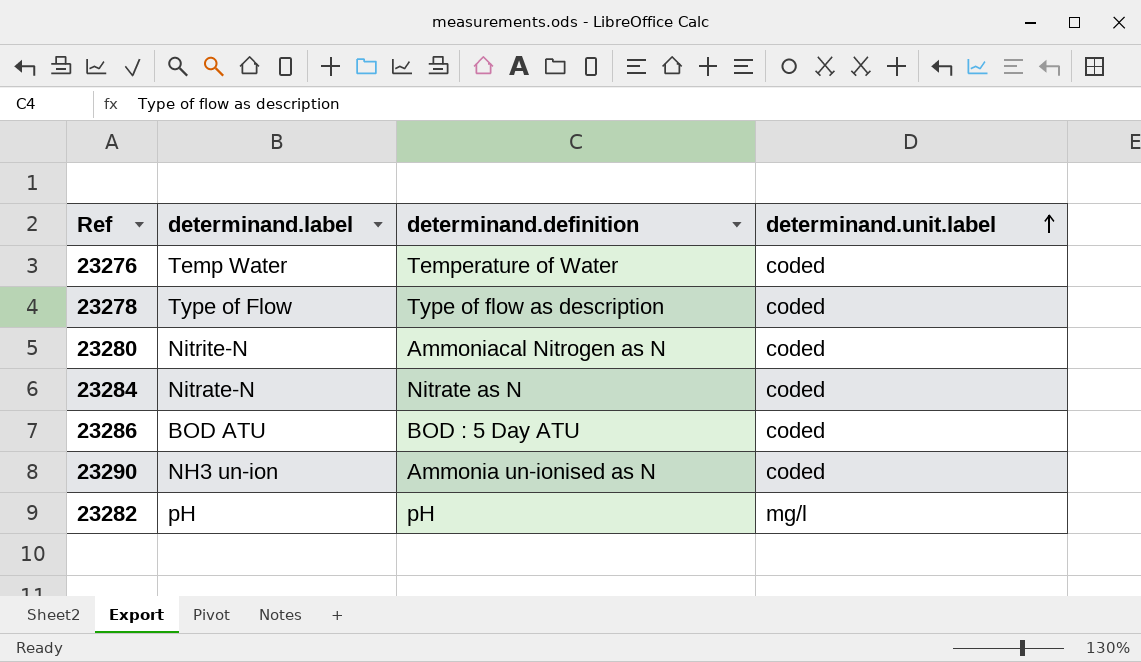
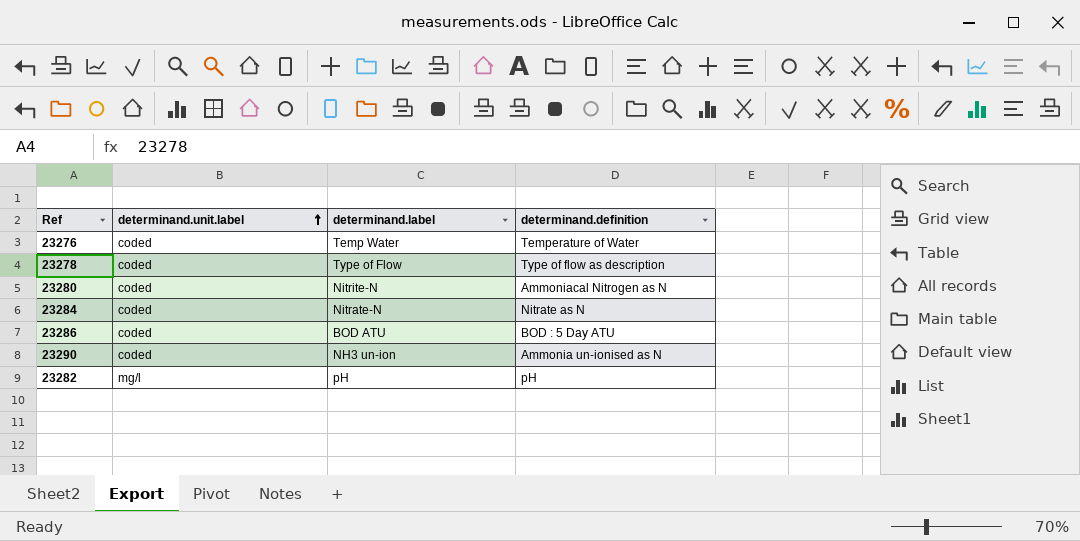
column determinand.unit.label | position: 4 -> 2

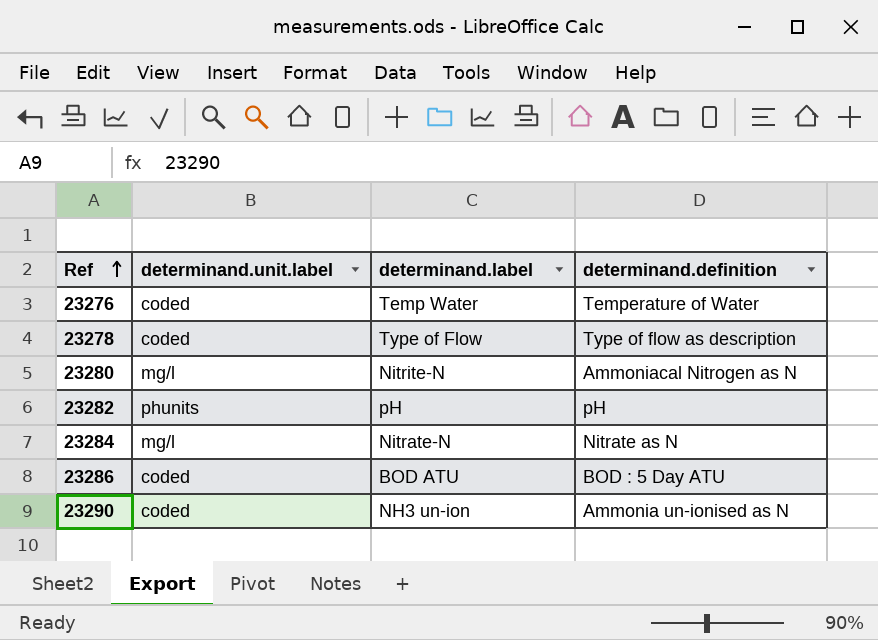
row order: determinand.unit.label ascending -> Ref ascending
23280 | determinand.unit.label: coded -> mg/l
23282 | determinand.unit.label: mg/l -> phunits
23284 | determinand.unit.label: coded -> mg/l

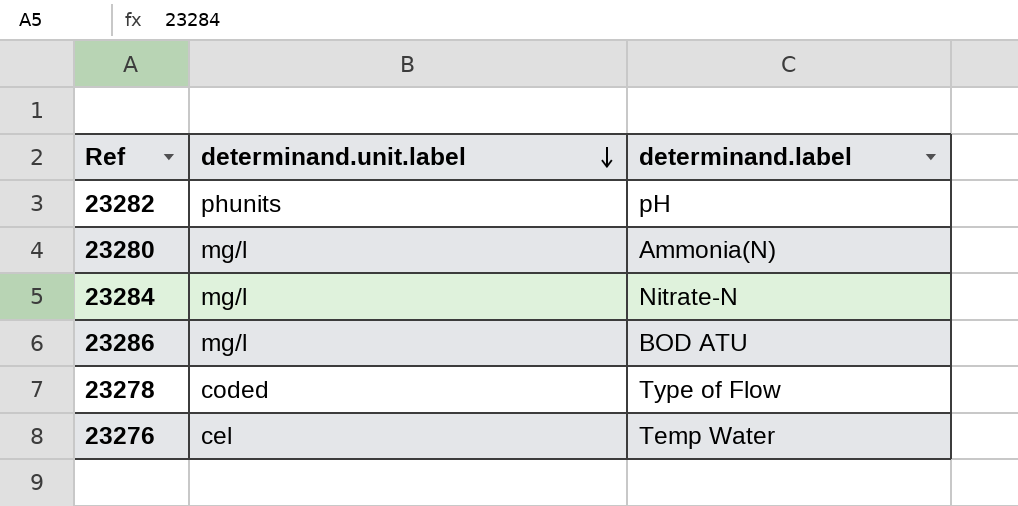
row order: Ref ascending -> determinand.unit.label descending
column determinand.definition | position: 4 -> none
row 23290: coded | NH3 un-ion | Ammonia un-ionised as N -> none
23280 | determinand.label: Nitrite-N -> Ammonia(N)
23286 | determinand.unit.label: coded -> mg/l
23276 | determinand.unit.label: coded -> cel

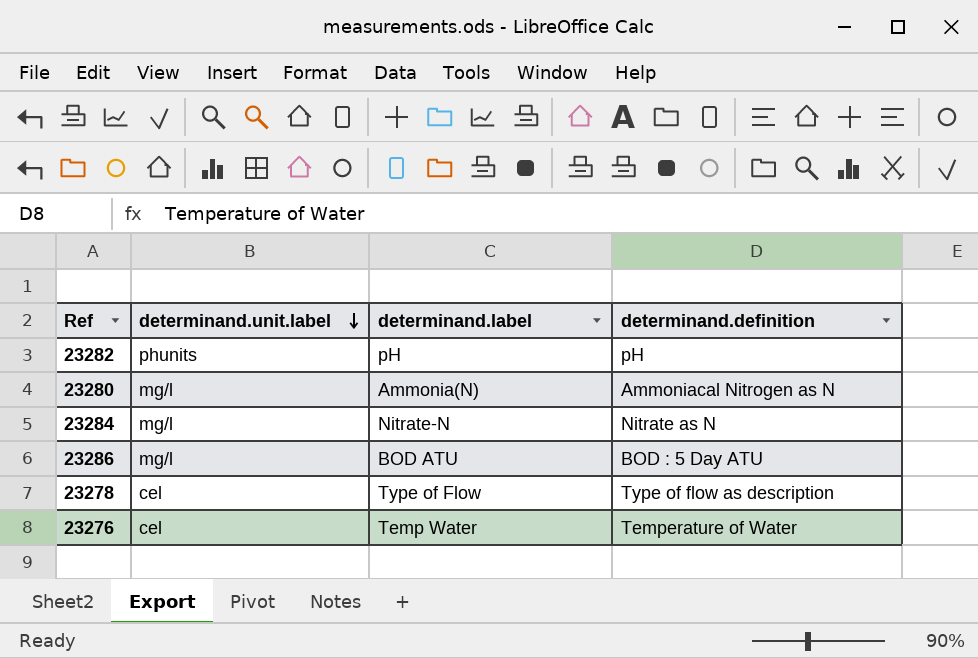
column determinand.definition | position: none -> 4
23278 | determinand.unit.label: coded -> cel

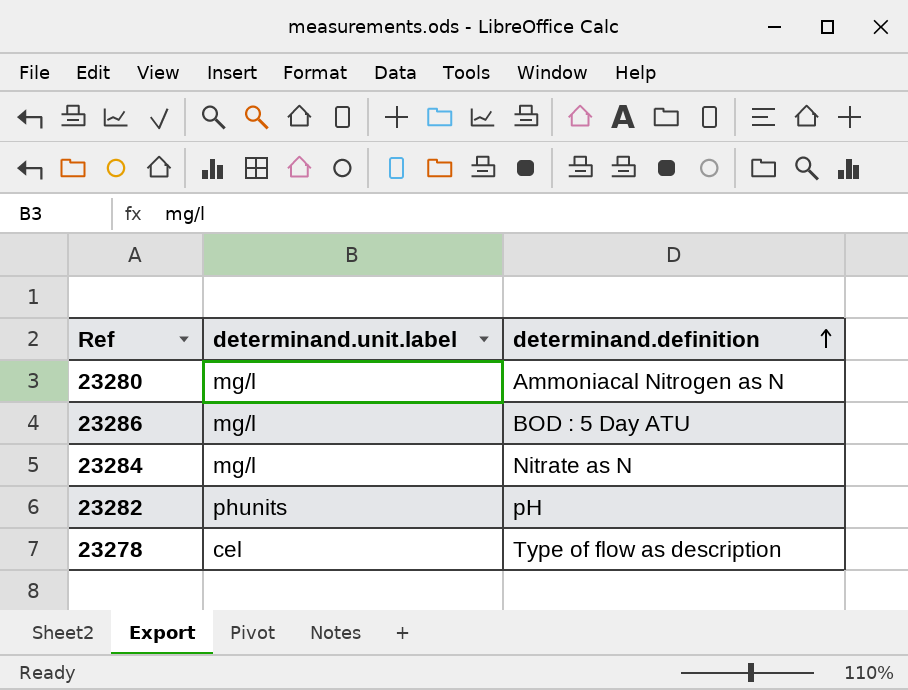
row order: determinand.unit.label descending -> determinand.definition ascending
column determinand.label | position: 3 -> none
row 23276: cel | Temp Water | Temperature of Water -> none

